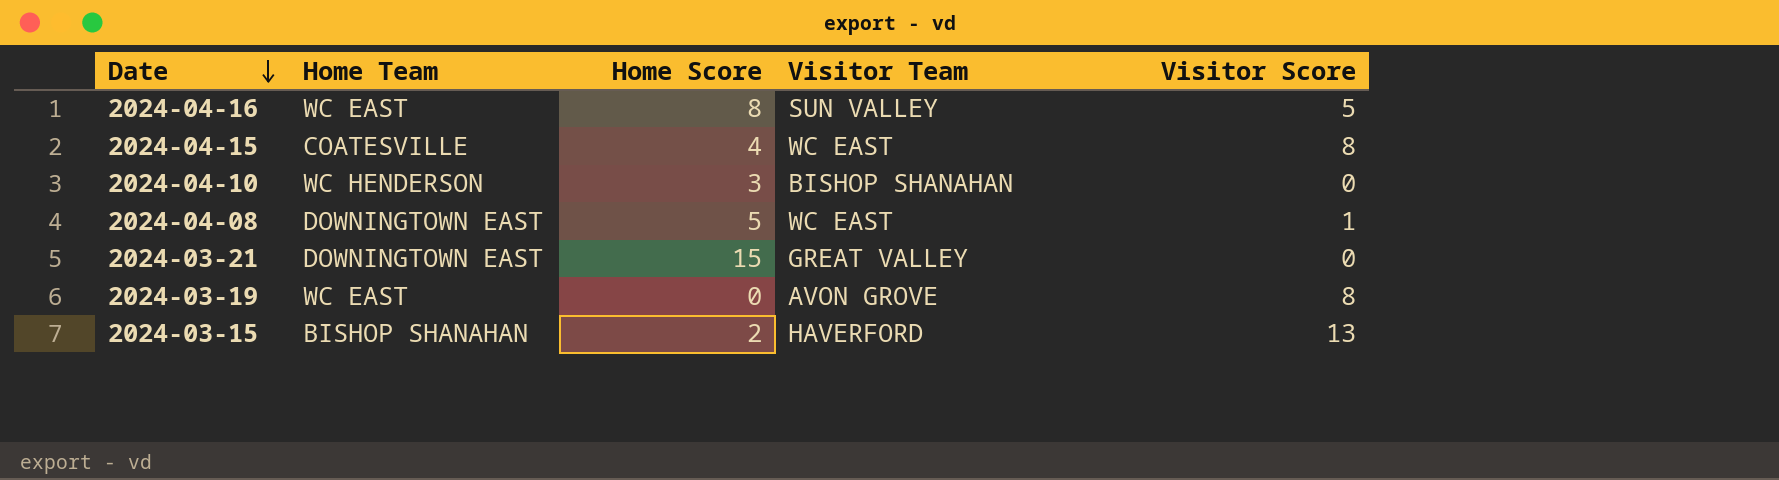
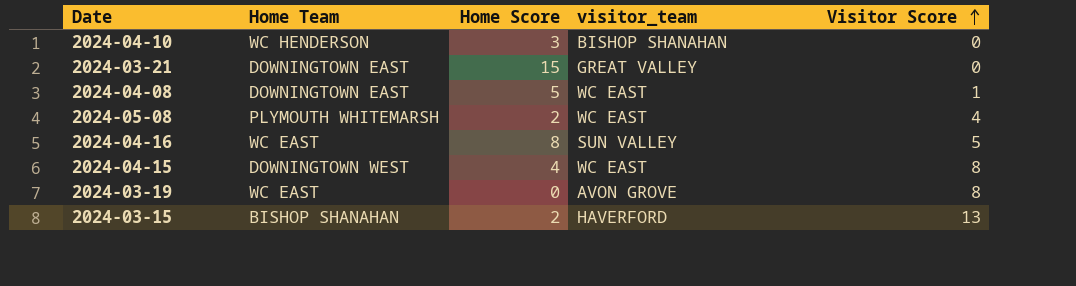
row order: Date descending -> Visitor Score ascending
column name: Visitor Team -> visitor_team
row 2024-05-08: none -> PLYMOUTH WHITEMARSH | 2 | WC EAST | 4
2024-04-15 | Home Team: COATESVILLE -> DOWNINGTOWN WEST

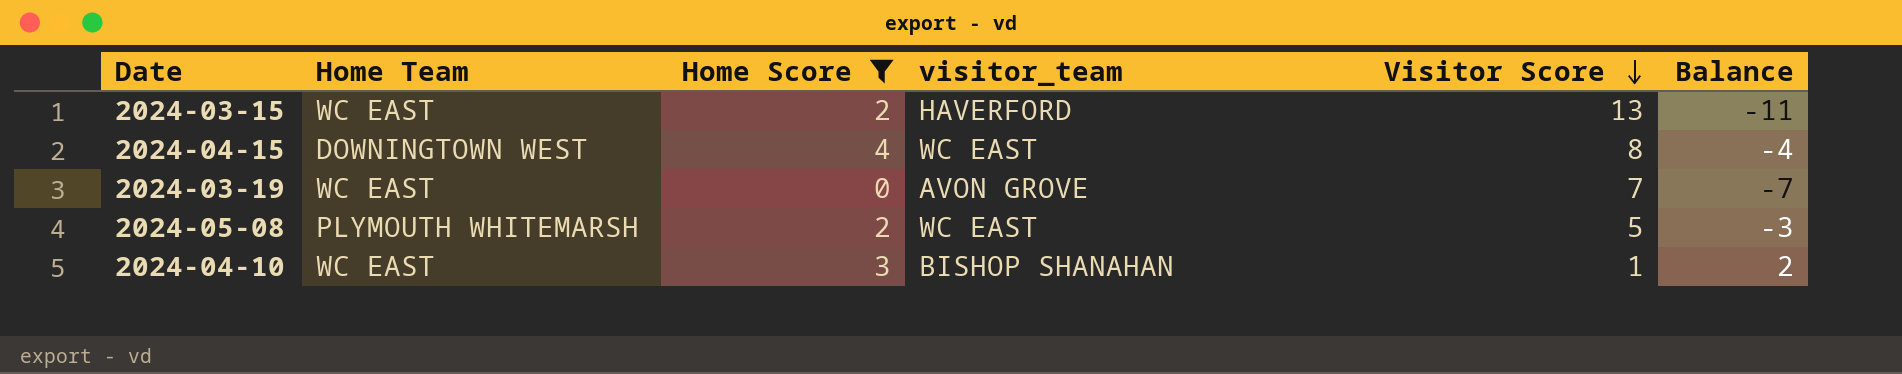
filter: none -> Home Score <= 4
row order: Visitor Score ascending -> Visitor Score descending
column Balance | formula: none -> [Home Score] - [Visitor Score]
2024-03-15 | Home Team: BISHOP SHANAHAN -> WC EAST
2024-03-19 | Visitor Score: 8 -> 7
2024-05-08 | Visitor Score: 4 -> 5
2024-04-10 | Home Team: WC HENDERSON -> WC EAST
2024-04-10 | Visitor Score: 0 -> 1

